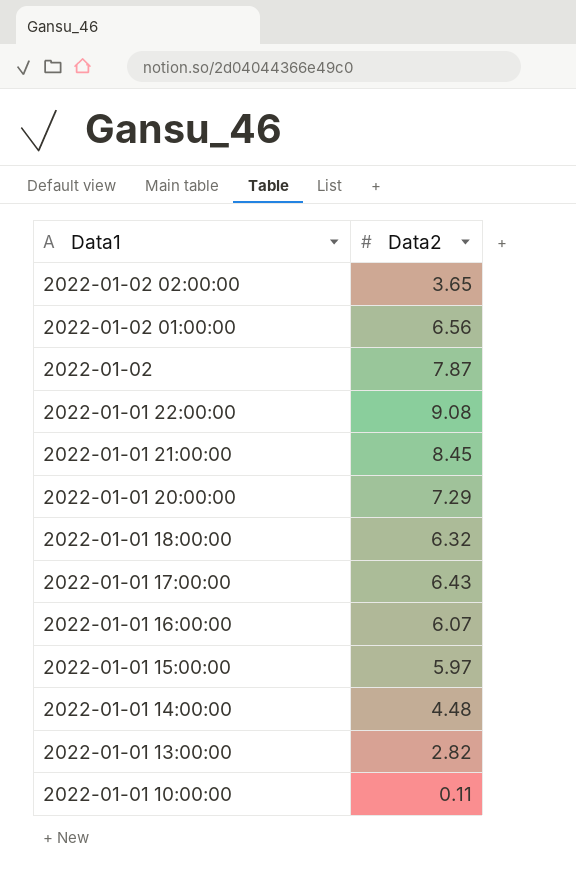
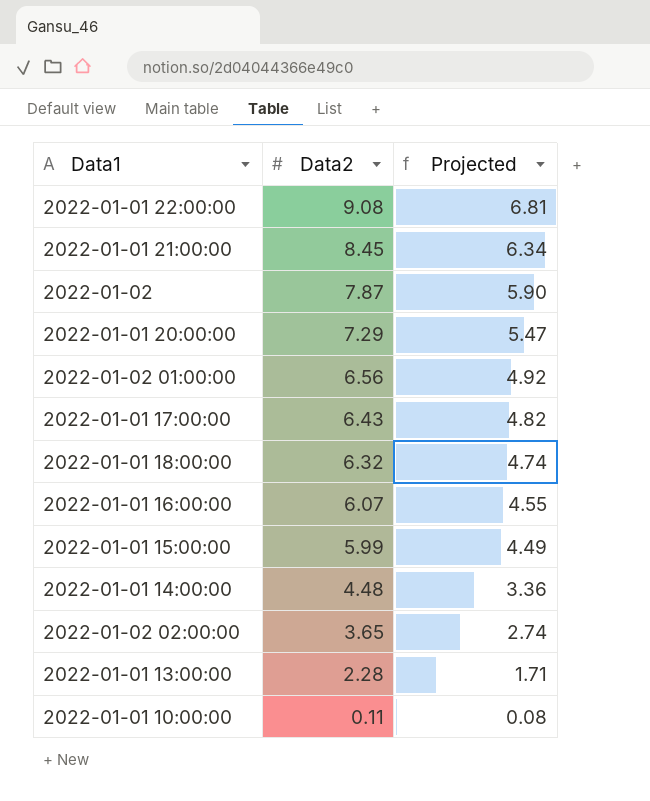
row order: Data1 descending -> Data2 descending
column Projected | formula: none -> [Data2] * 0.75
2022-01-01 15:00:00 | Data2: 5.97 -> 5.99
2022-01-01 13:00:00 | Data2: 2.82 -> 2.28

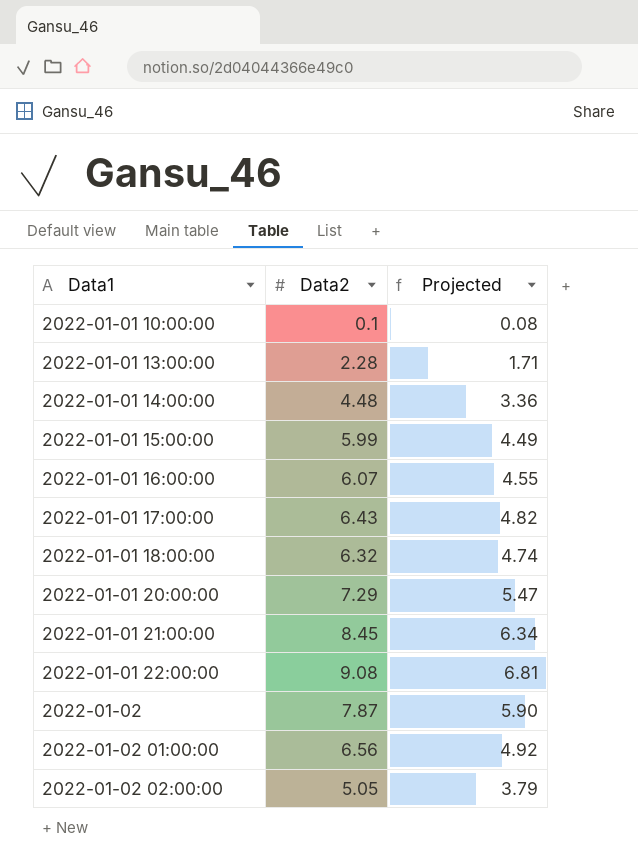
row order: Data2 descending -> Data1 ascending
2022-01-01 10:00:00 | Data2: 0.11 -> 0.1
2022-01-02 02:00:00 | Data2: 3.65 -> 5.05
2022-01-02 02:00:00 | Projected: 2.74 -> 3.79

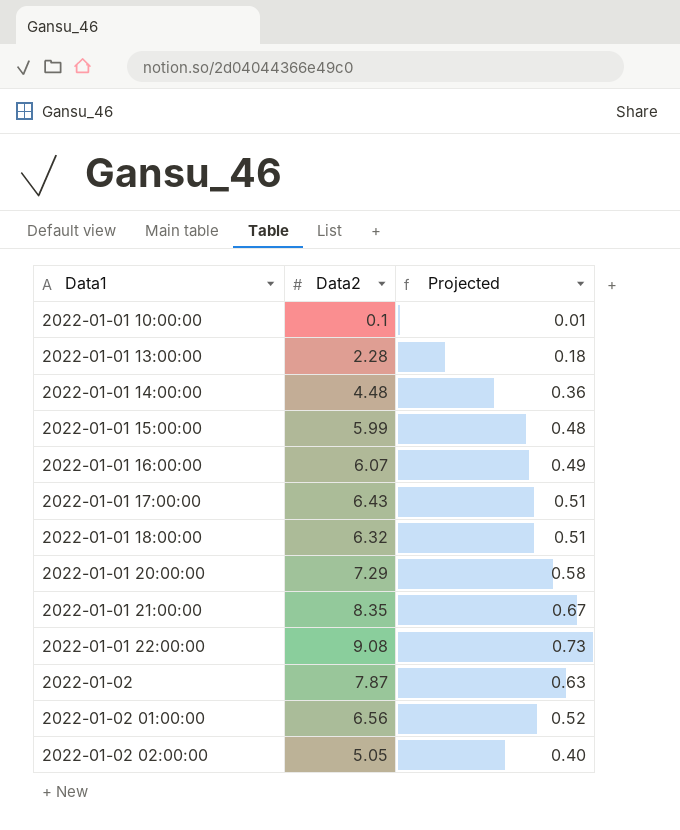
column Projected | formula: [Data2] * 0.75 -> [Data2] * 0.08
2022-01-01 21:00:00 | Data2: 8.45 -> 8.35

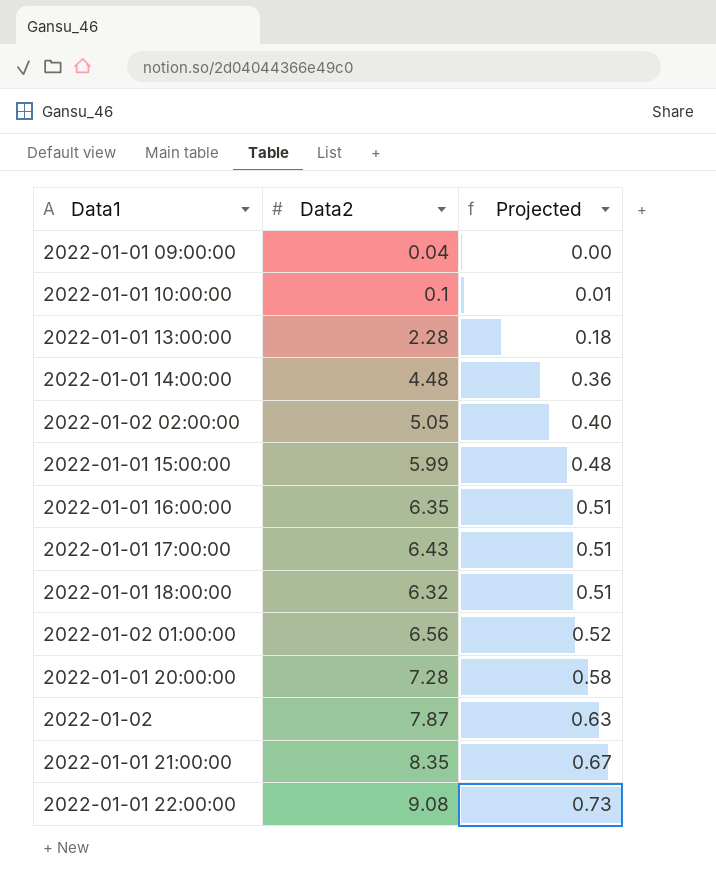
row order: Data1 ascending -> Projected ascending
row 2022-01-01 09:00:00: none -> 0.04 | 0.00
2022-01-01 16:00:00 | Data2: 6.07 -> 6.35
2022-01-01 16:00:00 | Projected: 0.49 -> 0.51
2022-01-01 20:00:00 | Data2: 7.29 -> 7.28

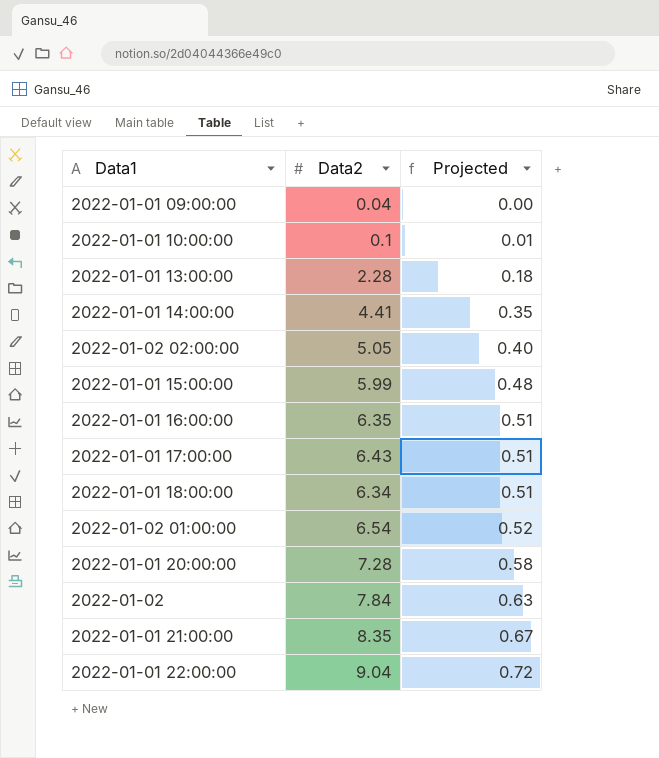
2022-01-01 14:00:00 | Data2: 4.48 -> 4.41
2022-01-01 14:00:00 | Projected: 0.36 -> 0.35
2022-01-01 18:00:00 | Data2: 6.32 -> 6.34
2022-01-02 01:00:00 | Data2: 6.56 -> 6.54
2022-01-02 | Data2: 7.87 -> 7.84
2022-01-01 22:00:00 | Data2: 9.08 -> 9.04
2022-01-01 22:00:00 | Projected: 0.73 -> 0.72

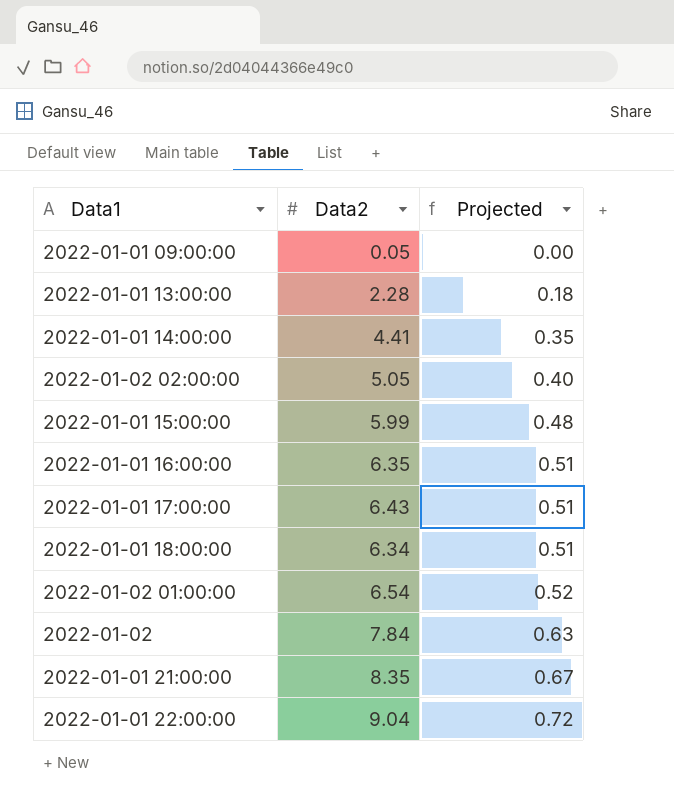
row 2022-01-01 10:00:00: 0.1 | 0.01 -> none
row 2022-01-01 20:00:00: 7.28 | 0.58 -> none
2022-01-01 09:00:00 | Data2: 0.04 -> 0.05

